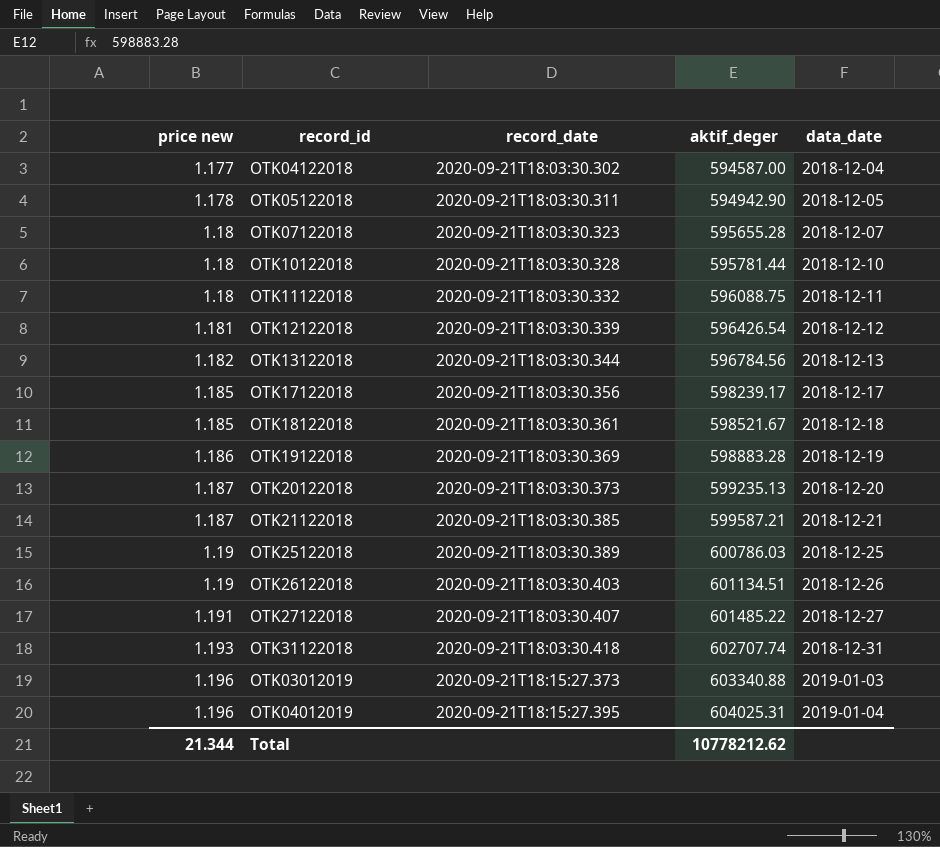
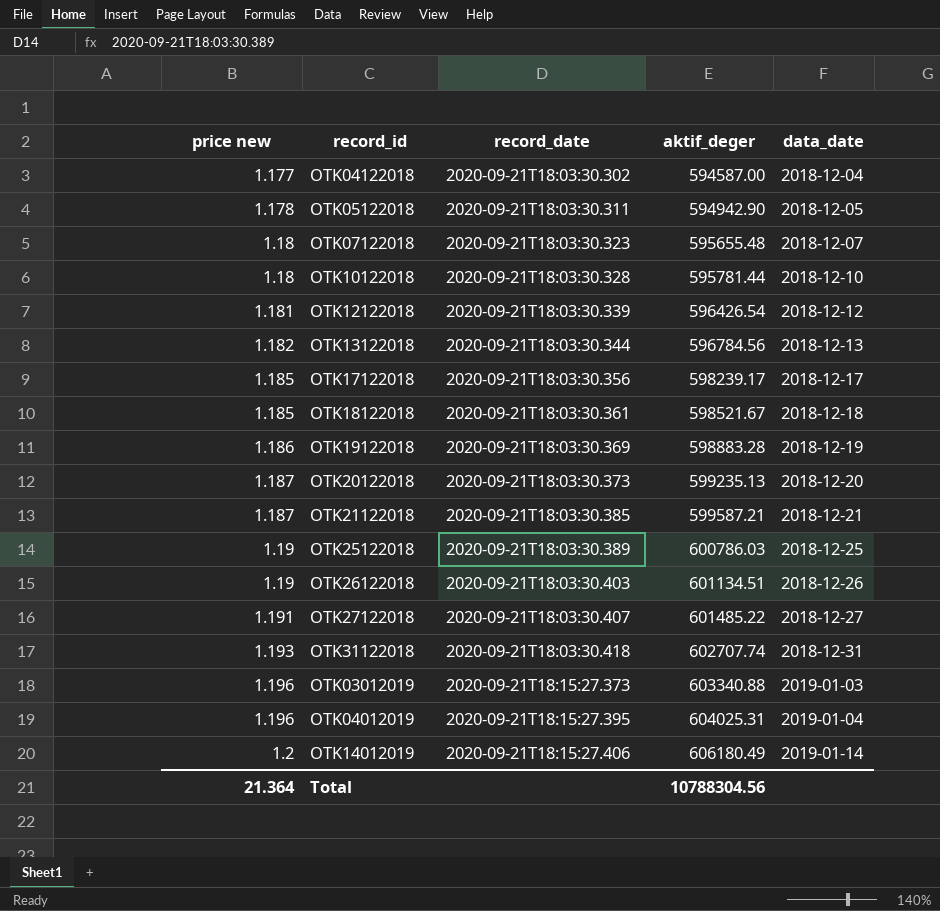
row OTK11122018: 1.18 | 2020-09-21T18:03:30.332 | 596088.75 | 2018-12-11 -> none
OTK07122018 | aktif_deger: 595655.28 -> 595655.48
row OTK14012019: none -> 1.2 | 2020-09-21T18:15:27.406 | 606180.49 | 2019-01-14
Total | price new: 21.344 -> 21.364
Total | aktif_deger: 10778212.62 -> 10788304.56

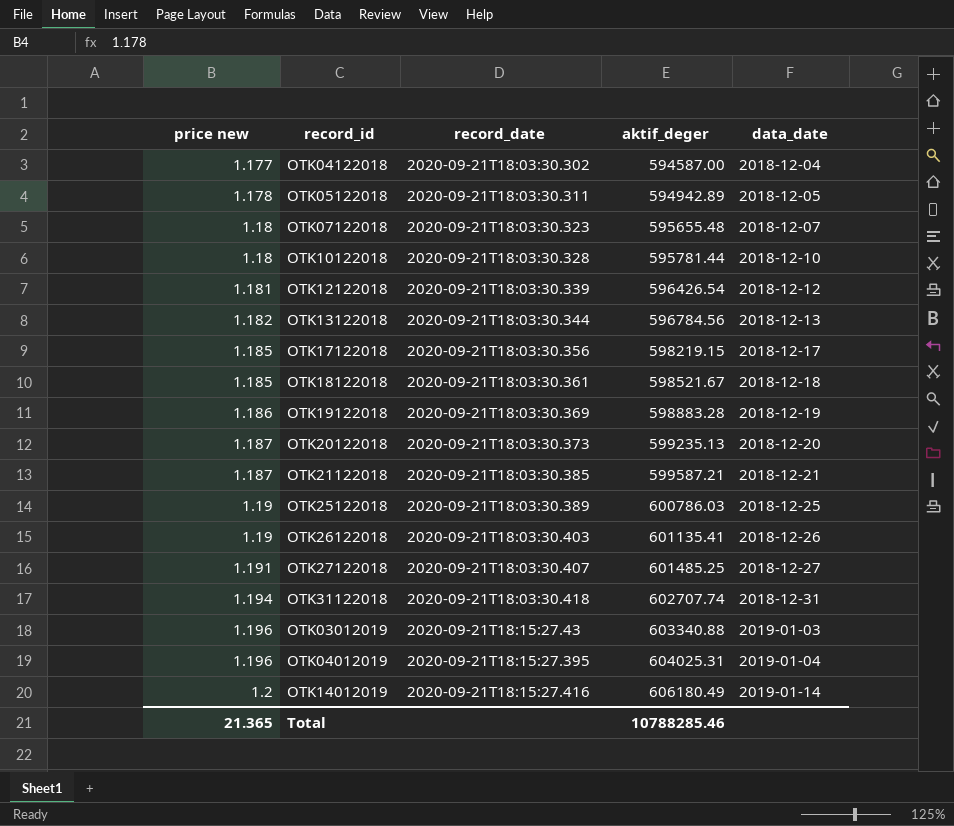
OTK05122018 | aktif_deger: 594942.90 -> 594942.89
OTK17122018 | aktif_deger: 598239.17 -> 598219.15
OTK26122018 | aktif_deger: 601134.51 -> 601135.41
OTK27122018 | aktif_deger: 601485.22 -> 601485.25
OTK31122018 | price new: 1.193 -> 1.194
OTK03012019 | record_date: 2020-09-21T18:15:27.373 -> 2020-09-21T18:15:27.43
OTK14012019 | record_date: 2020-09-21T18:15:27.406 -> 2020-09-21T18:15:27.416
Total | price new: 21.364 -> 21.365
Total | aktif_deger: 10788304.56 -> 10788285.46

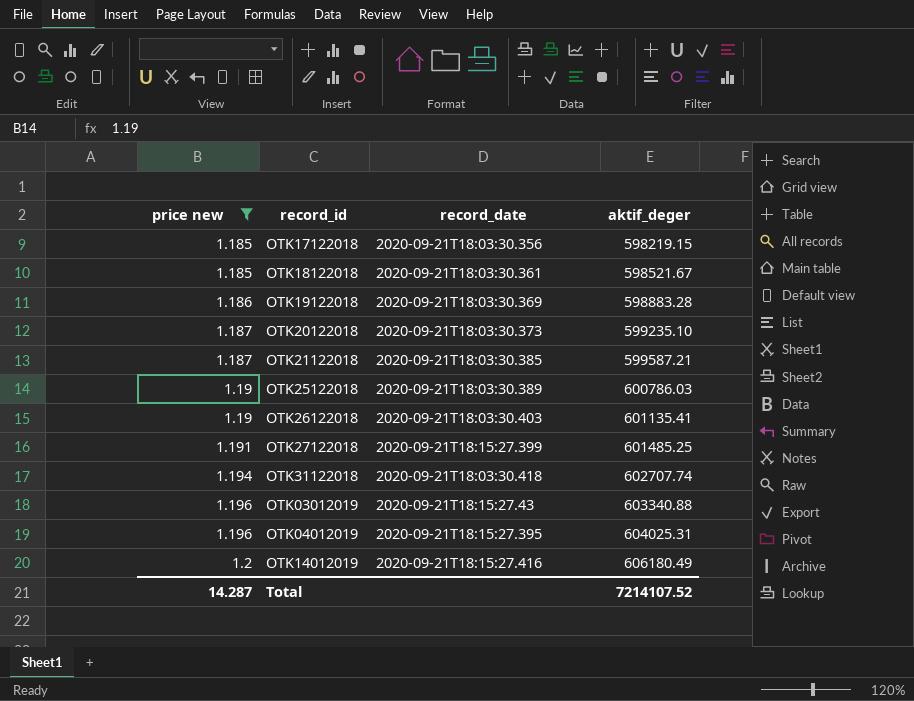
filter: none -> price new >= 1.185
column data_date | position: 5 -> none
OTK20122018 | aktif_deger: 599235.13 -> 599235.10
OTK27122018 | record_date: 2020-09-21T18:03:30.407 -> 2020-09-21T18:15:27.399
Total | price new: 21.365 -> 14.287
Total | aktif_deger: 10788285.46 -> 7214107.52

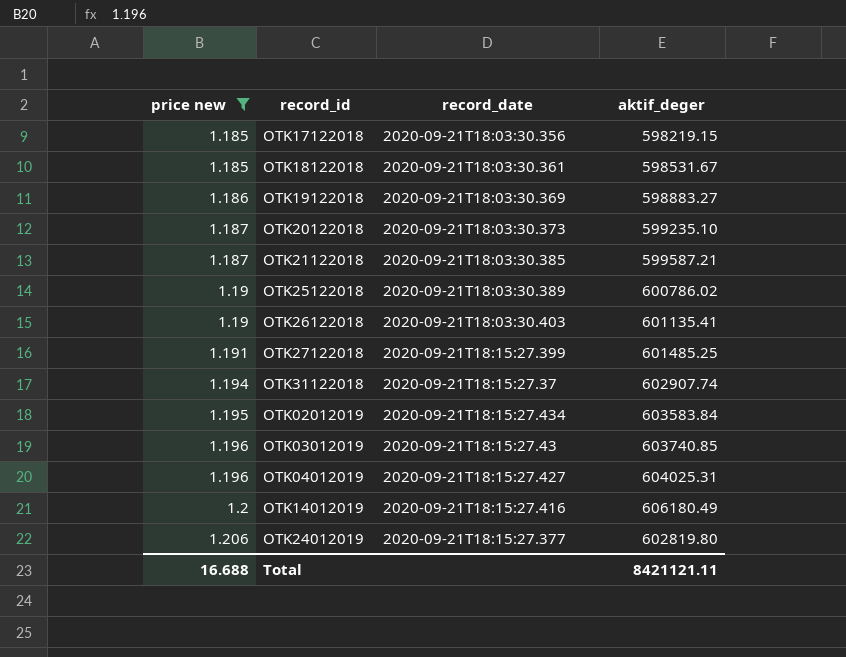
OTK18122018 | aktif_deger: 598521.67 -> 598531.67
OTK19122018 | aktif_deger: 598883.28 -> 598883.27
OTK25122018 | aktif_deger: 600786.03 -> 600786.02
OTK31122018 | record_date: 2020-09-21T18:03:30.418 -> 2020-09-21T18:15:27.37
OTK31122018 | aktif_deger: 602707.74 -> 602907.74
row OTK02012019: none -> 1.195 | 2020-09-21T18:15:27.434 | 603583.84
OTK03012019 | aktif_deger: 603340.88 -> 603740.85
OTK04012019 | record_date: 2020-09-21T18:15:27.395 -> 2020-09-21T18:15:27.427
row OTK24012019: none -> 1.206 | 2020-09-21T18:15:27.377 | 602819.80
Total | price new: 14.287 -> 16.688
Total | aktif_deger: 7214107.52 -> 8421121.11

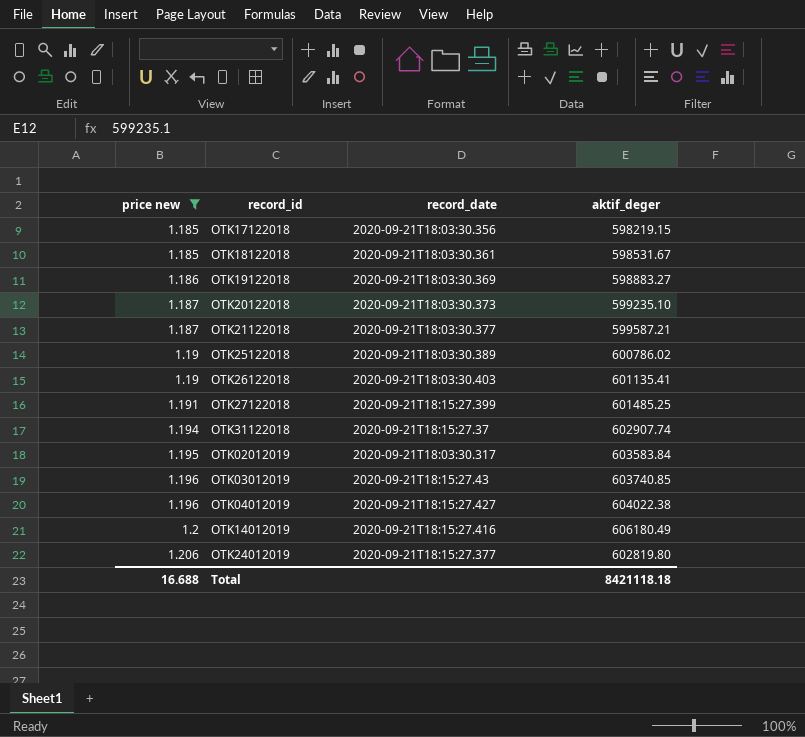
OTK21122018 | record_date: 2020-09-21T18:03:30.385 -> 2020-09-21T18:03:30.377
OTK02012019 | record_date: 2020-09-21T18:15:27.434 -> 2020-09-21T18:03:30.317
OTK04012019 | aktif_deger: 604025.31 -> 604022.38
Total | aktif_deger: 8421121.11 -> 8421118.18

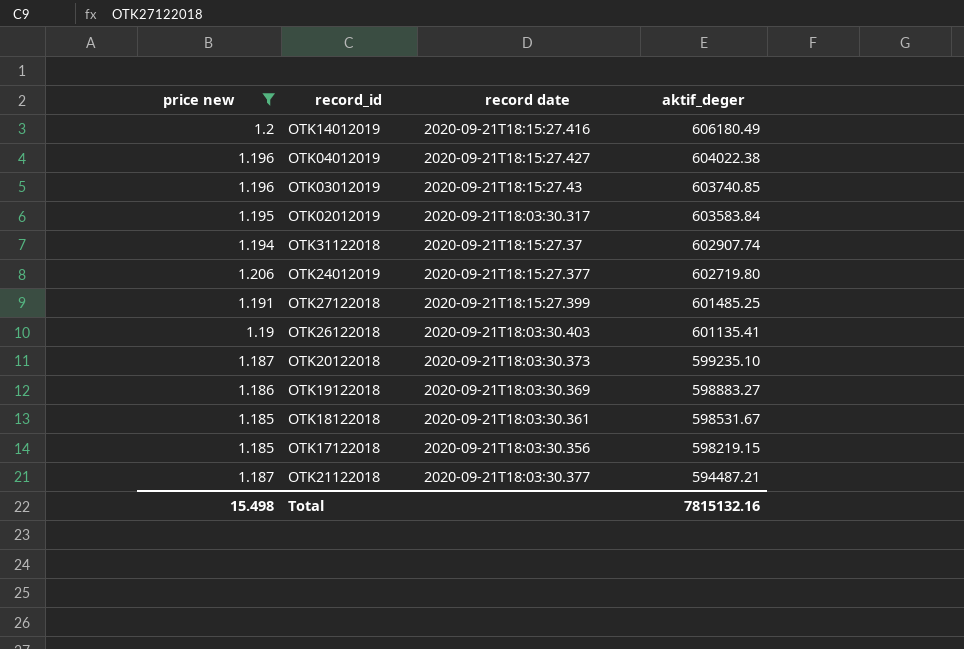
row order: price new ascending -> aktif_deger descending
column name: record_date -> record date
row OTK25122018: 1.19 | 2020-09-21T18:03:30.389 | 600786.02 -> none
OTK24012019 | aktif_deger: 602819.80 -> 602719.80
OTK21122018 | aktif_deger: 599587.21 -> 594487.21
Total | price new: 16.688 -> 15.498
Total | aktif_deger: 8421118.18 -> 7815132.16

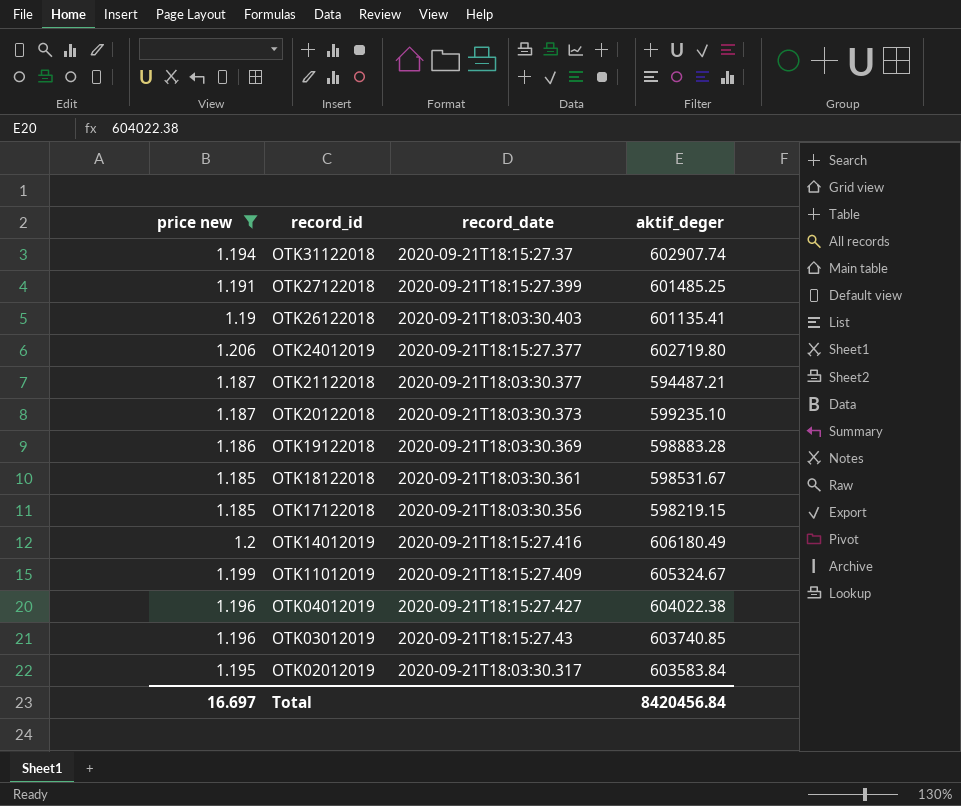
row order: aktif_deger descending -> record_id descending
column name: record date -> record_date
OTK19122018 | aktif_deger: 598883.27 -> 598883.28
row OTK11012019: none -> 1.199 | 2020-09-21T18:15:27.409 | 605324.67
Total | price new: 15.498 -> 16.697
Total | aktif_deger: 7815132.16 -> 8420456.84

